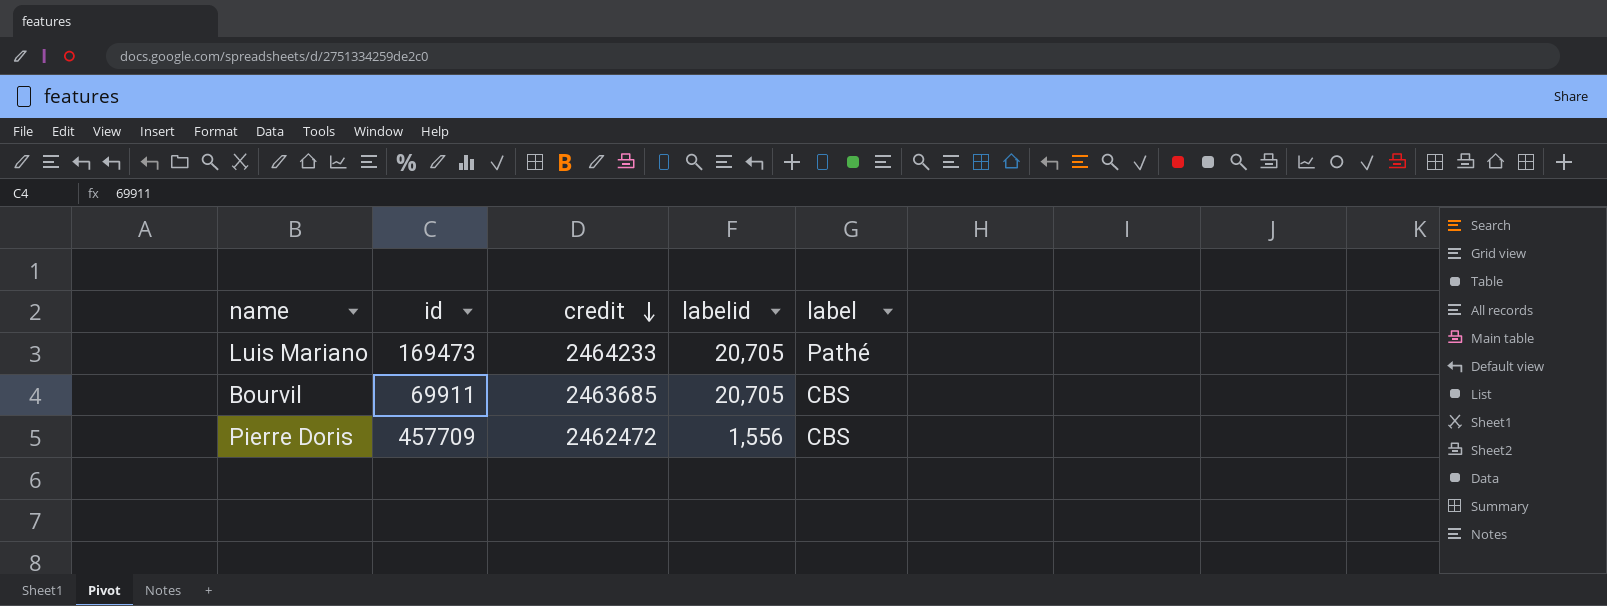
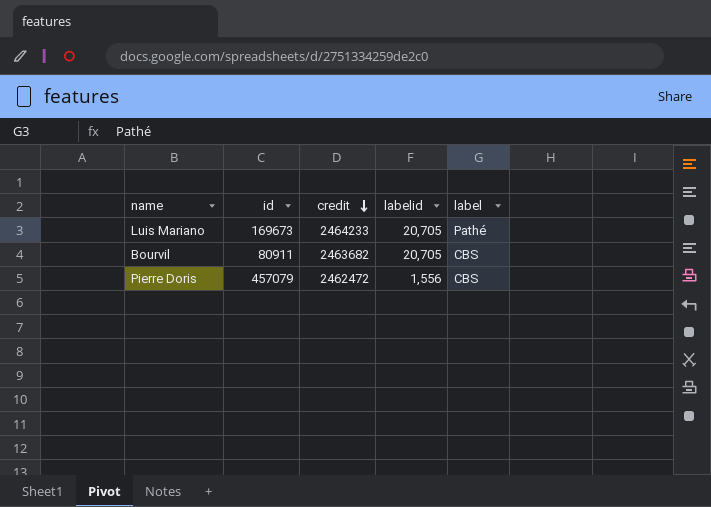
Luis Mariano | id: 169473 -> 169673
Bourvil | id: 69911 -> 80911
Bourvil | credit: 2463685 -> 2463682
Pierre Doris | id: 457709 -> 457079

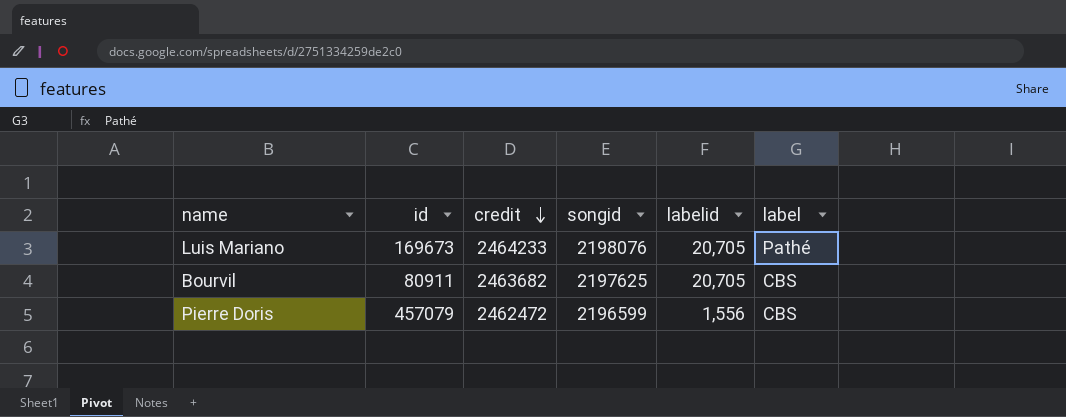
column songid | position: none -> 4

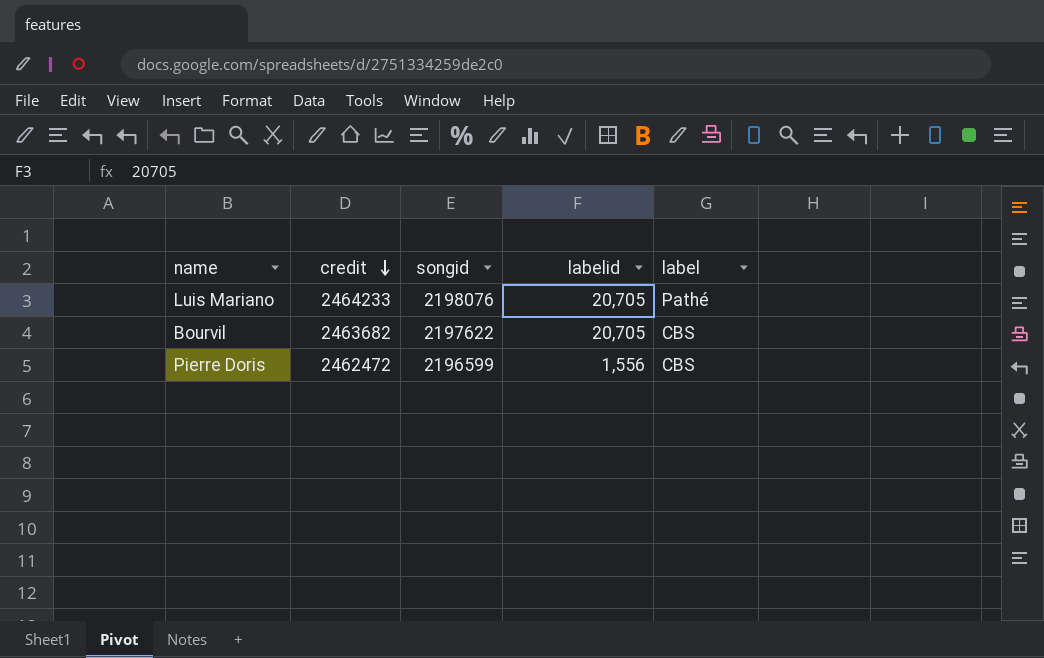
column id | position: 2 -> none
Bourvil | songid: 2197625 -> 2197622

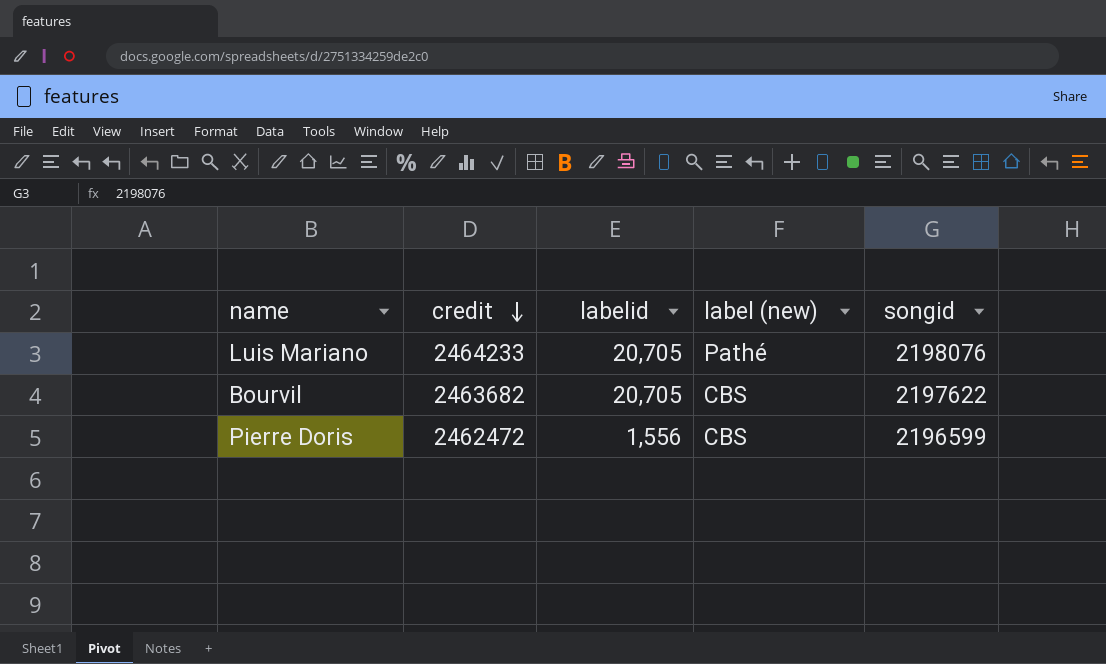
column name: label -> label (new)
column songid | position: 3 -> 5

